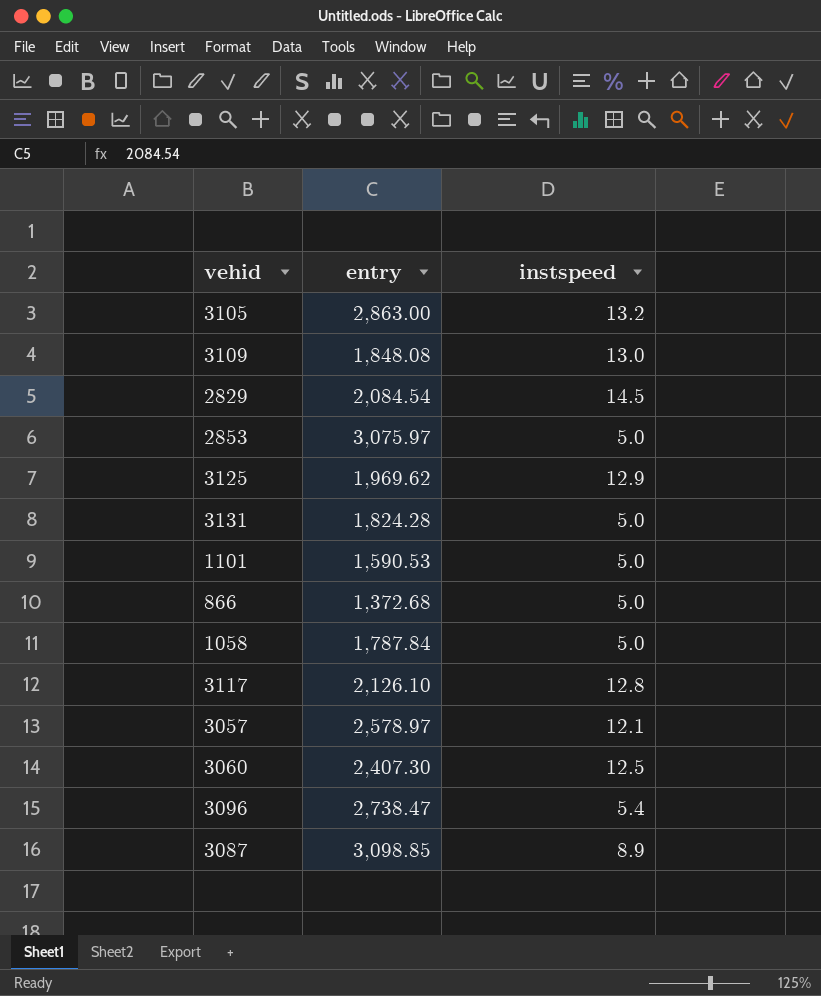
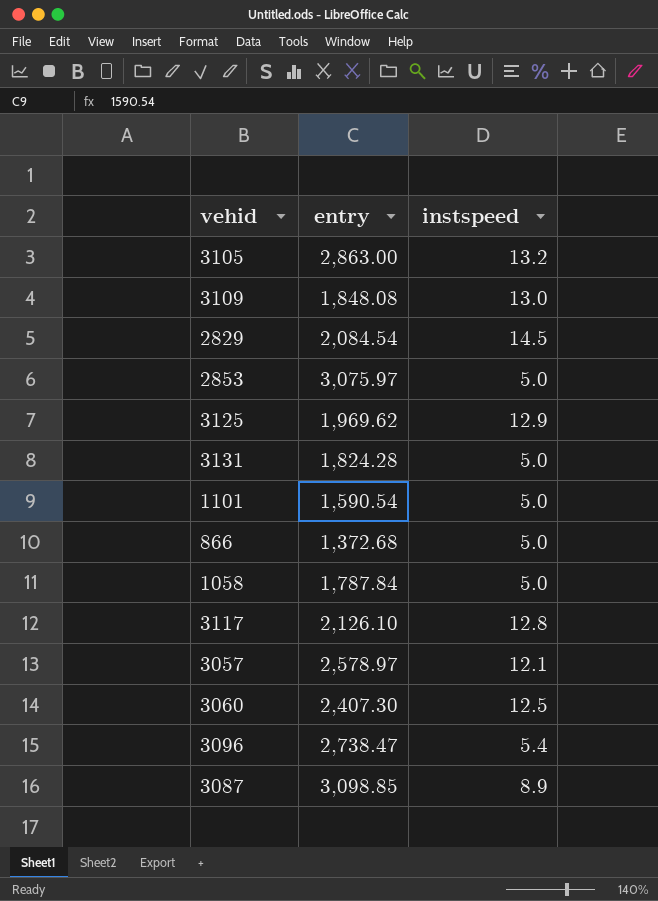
1101 | entry: 1,590.53 -> 1,590.54

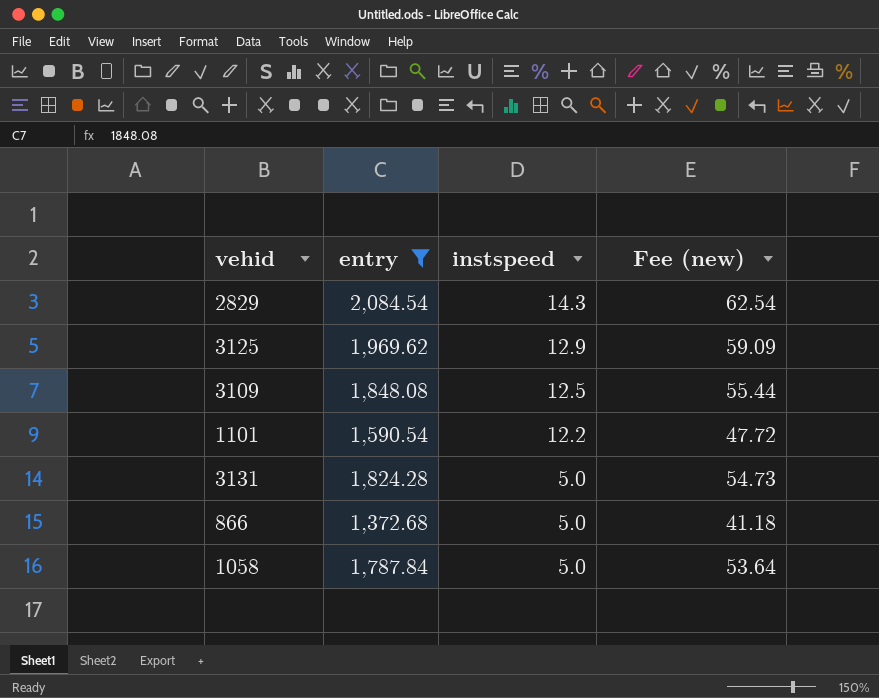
filter: none -> entry <= 2,084.54
row order: none -> instspeed descending
column Fee (new) | formula: none -> [entry] * 0.03
2829 | instspeed: 14.5 -> 14.3
3109 | instspeed: 13.0 -> 12.5
1101 | instspeed: 5.0 -> 12.2

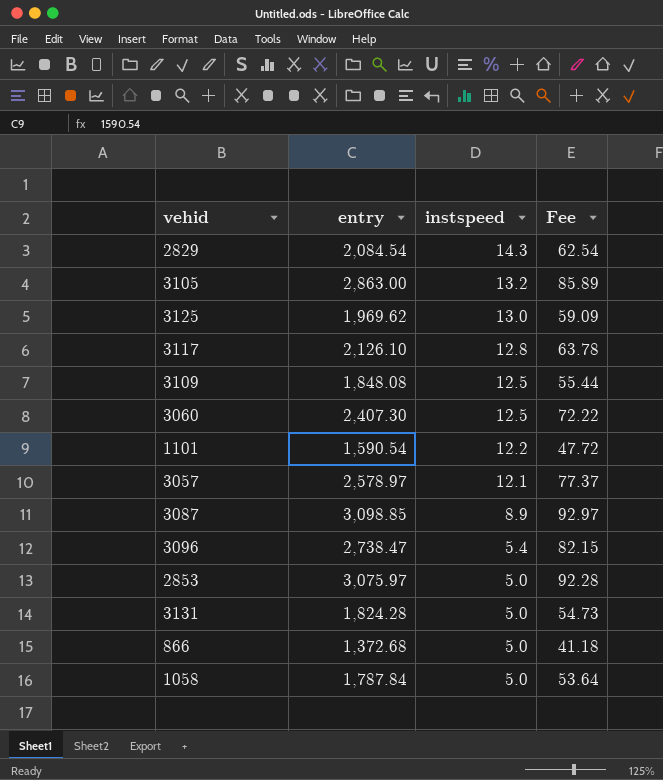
filter: entry <= 2,084.54 -> none
column name: Fee (new) -> Fee
3125 | instspeed: 12.9 -> 13.0

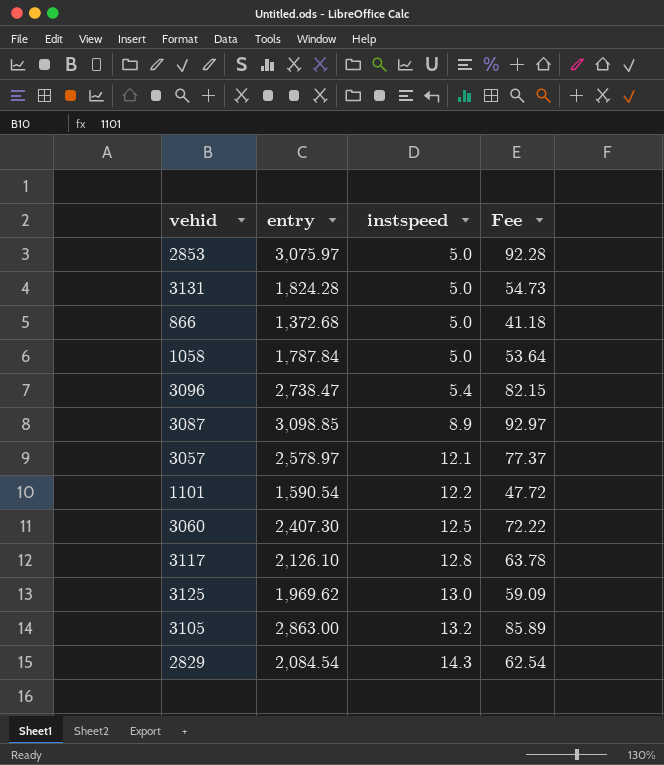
row order: instspeed descending -> instspeed ascending
row 3109: 1,848.08 | 12.5 | 55.44 -> none

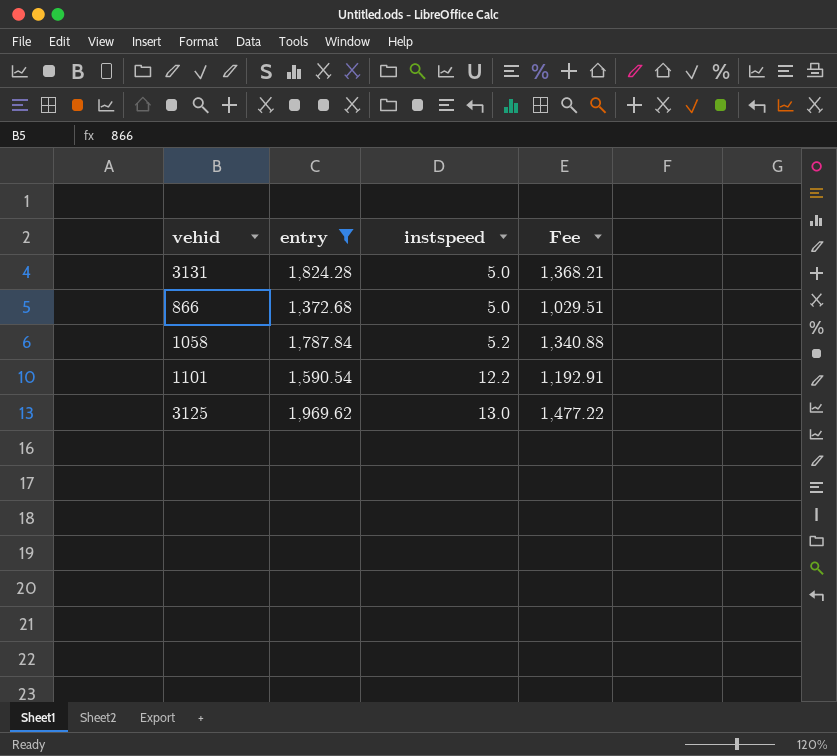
filter: none -> entry <= 1,969.62
column Fee | formula: [entry] * 0.03 -> [entry] * 0.75
1058 | instspeed: 5.0 -> 5.2

